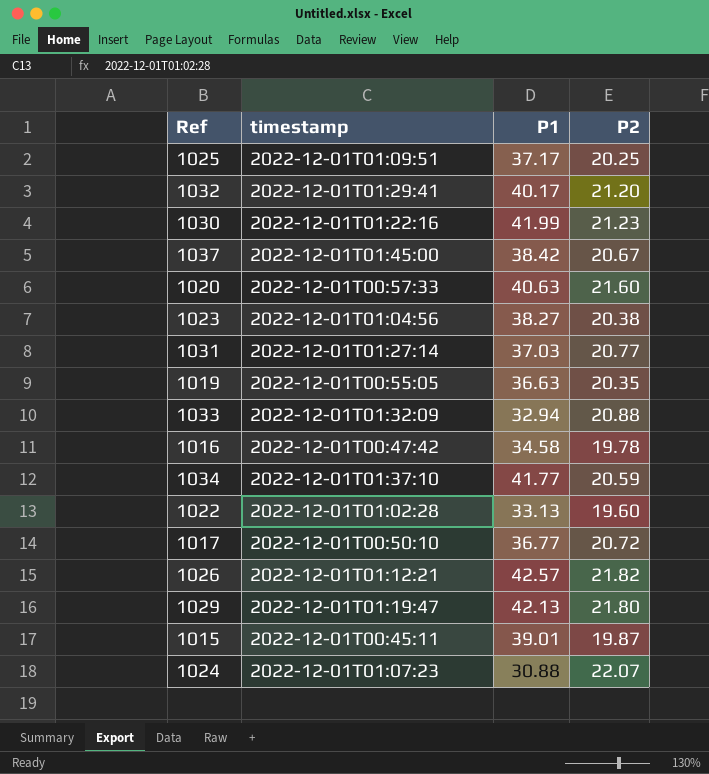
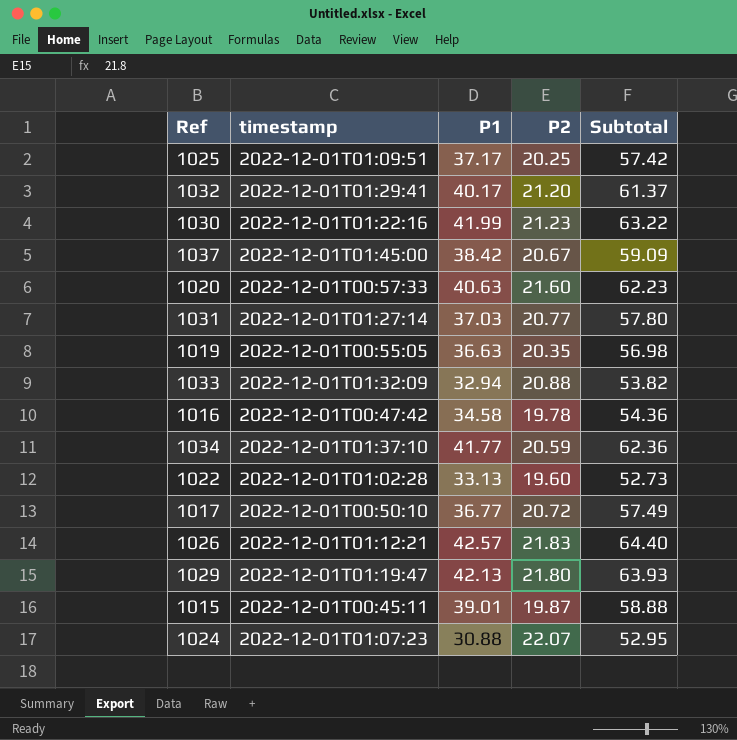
column Subtotal | formula: none -> [P1] + [P2]
row 1023: 2022-12-01T01:04:56 | 38.27 | 20.38 -> none
1026 | P2: 21.82 -> 21.83

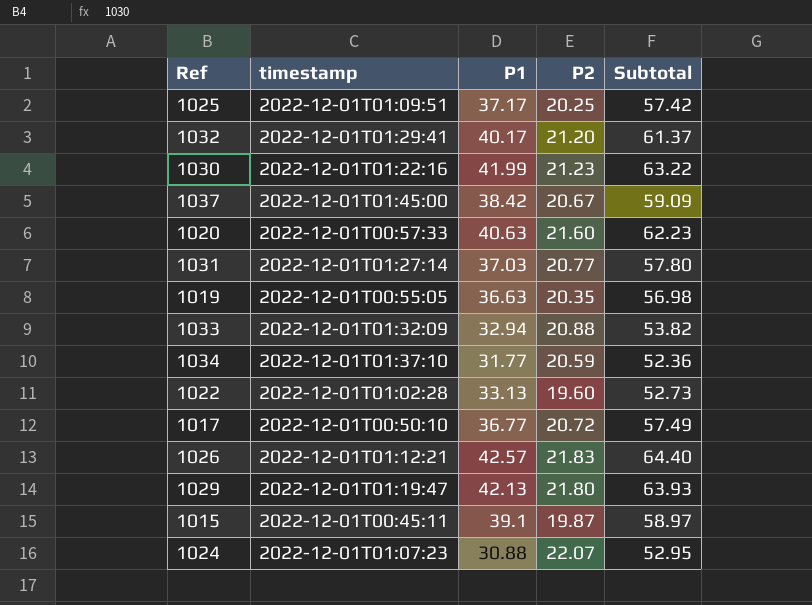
row 1016: 2022-12-01T00:47:42 | 34.58 | 19.78 | 54.36 -> none
1034 | P1: 41.77 -> 31.77
1034 | Subtotal: 62.36 -> 52.36
1015 | P1: 39.01 -> 39.1
1015 | Subtotal: 58.88 -> 58.97

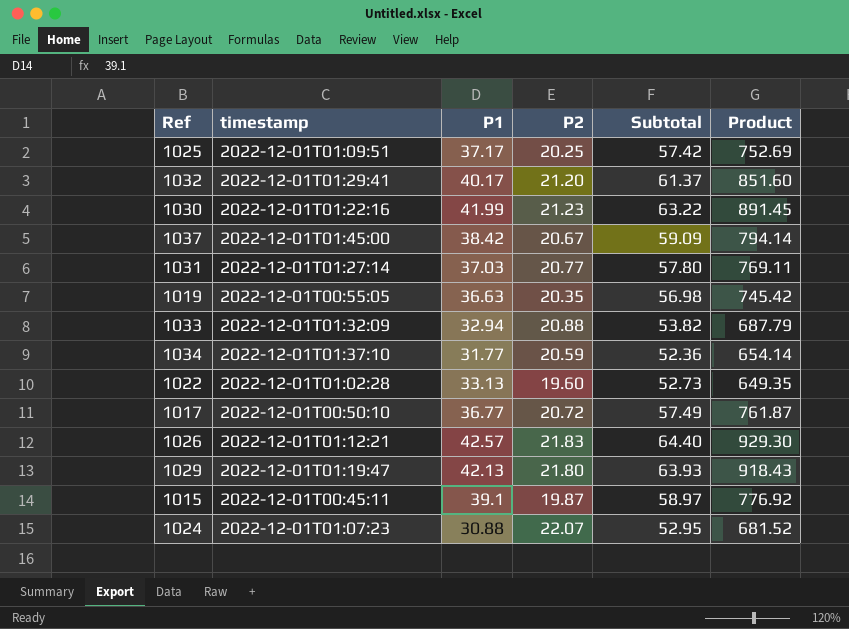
column Product | formula: none -> [P1] * [P2]
row 1020: 2022-12-01T00:57:33 | 40.63 | 21.60 | 62.23 -> none

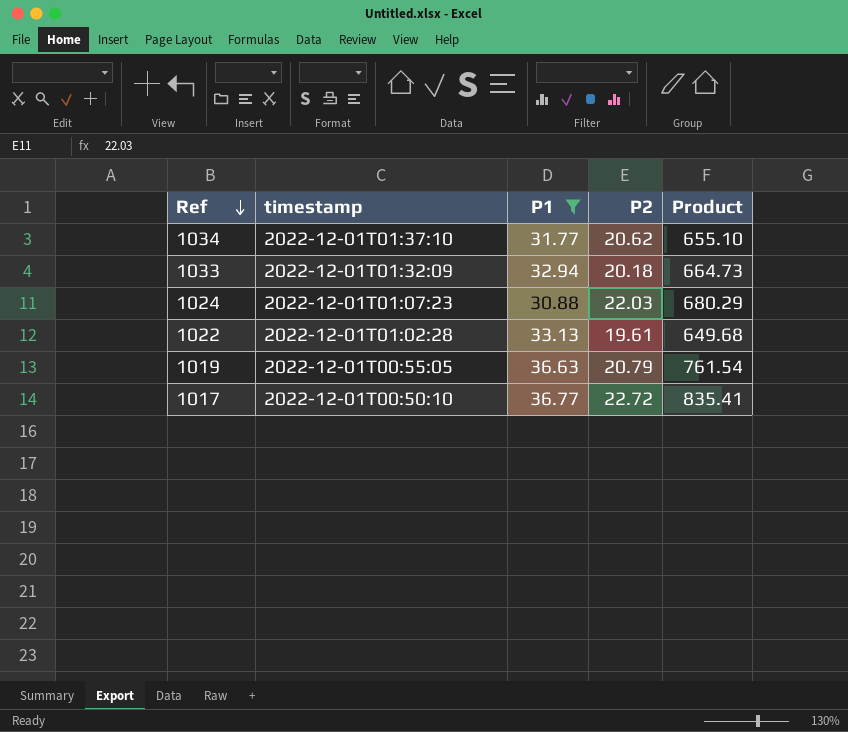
filter: none -> P1 <= 36.77
row order: none -> Ref descending
column Subtotal | formula: [P1] + [P2] -> none
1034 | P2: 20.59 -> 20.62
1034 | Product: 654.14 -> 655.10
1033 | P2: 20.88 -> 20.18
1033 | Product: 687.79 -> 664.73
1024 | P2: 22.07 -> 22.03
1024 | Product: 681.52 -> 680.29
1022 | P2: 19.60 -> 19.61
1022 | Product: 649.35 -> 649.68
1019 | P2: 20.35 -> 20.79
1019 | Product: 745.42 -> 761.54
1017 | P2: 20.72 -> 22.72
1017 | Product: 761.87 -> 835.41

